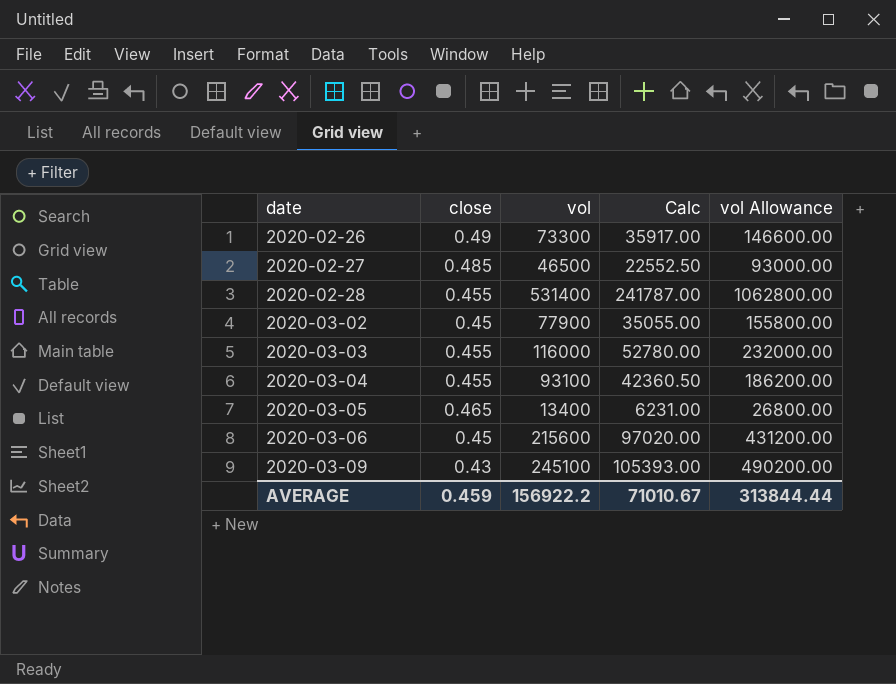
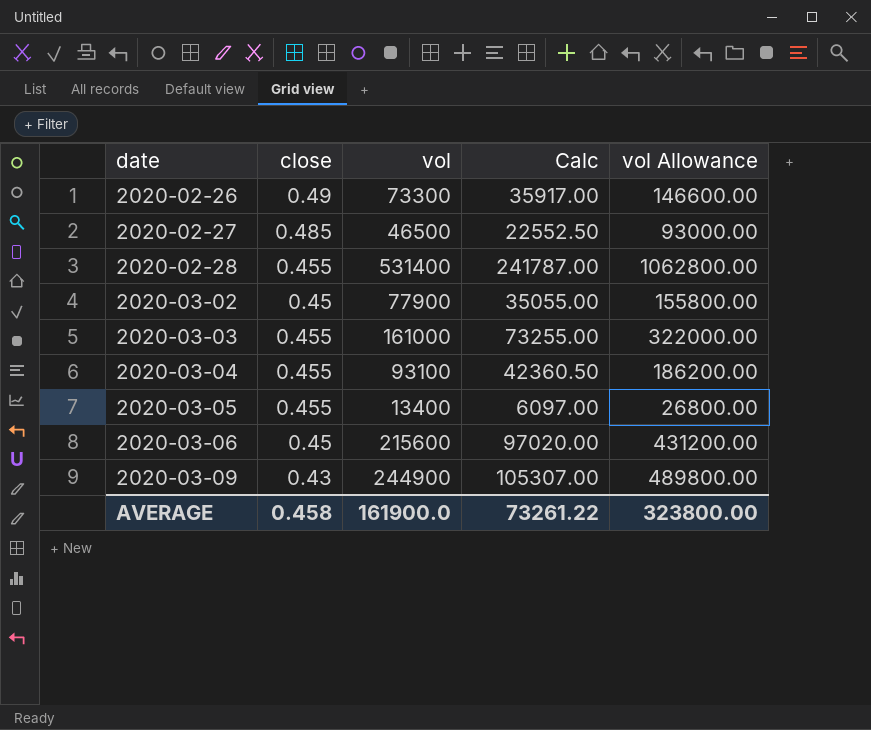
2020-03-03 | vol: 116000 -> 161000
2020-03-03 | Calc: 52780.00 -> 73255.00
2020-03-03 | vol Allowance: 232000.00 -> 322000.00
2020-03-05 | close: 0.465 -> 0.455
2020-03-05 | Calc: 6231.00 -> 6097.00
2020-03-09 | vol: 245100 -> 244900
2020-03-09 | Calc: 105393.00 -> 105307.00
2020-03-09 | vol Allowance: 490200.00 -> 489800.00
AVERAGE | close: 0.459 -> 0.458
AVERAGE | vol: 156922.2 -> 161900.0
AVERAGE | Calc: 71010.67 -> 73261.22
AVERAGE | vol Allowance: 313844.44 -> 323800.00

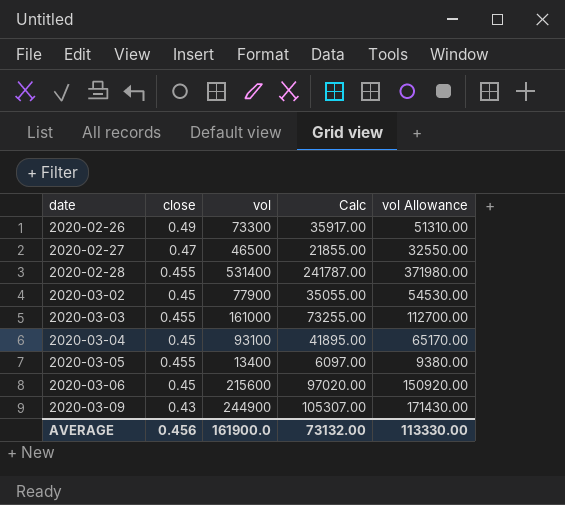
column vol Allowance | formula: [vol] * 2 -> [vol] * 0.7
2020-02-27 | close: 0.485 -> 0.47
2020-02-27 | Calc: 22552.50 -> 21855.00
2020-03-04 | close: 0.455 -> 0.45
2020-03-04 | Calc: 42360.50 -> 41895.00
AVERAGE | close: 0.458 -> 0.456
AVERAGE | Calc: 73261.22 -> 73132.00
AVERAGE | vol Allowance: 323800.00 -> 113330.00

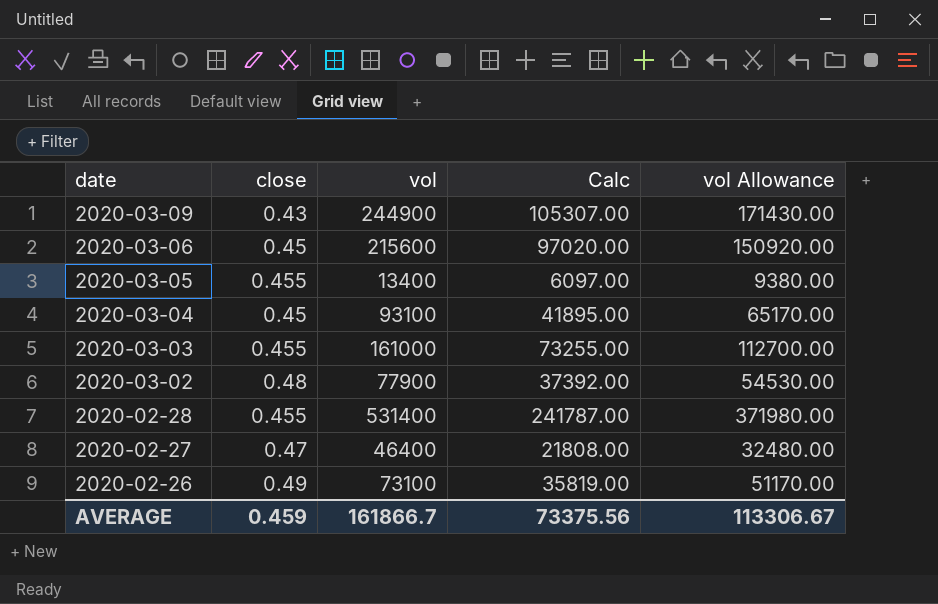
row order: date ascending -> date descending
2020-03-02 | close: 0.45 -> 0.48
2020-03-02 | Calc: 35055.00 -> 37392.00
2020-02-27 | vol: 46500 -> 46400
2020-02-27 | Calc: 21855.00 -> 21808.00
2020-02-27 | vol Allowance: 32550.00 -> 32480.00
2020-02-26 | vol: 73300 -> 73100
2020-02-26 | Calc: 35917.00 -> 35819.00
2020-02-26 | vol Allowance: 51310.00 -> 51170.00
AVERAGE | close: 0.456 -> 0.459
AVERAGE | vol: 161900.0 -> 161866.7
AVERAGE | Calc: 73132.00 -> 73375.56
AVERAGE | vol Allowance: 113330.00 -> 113306.67

